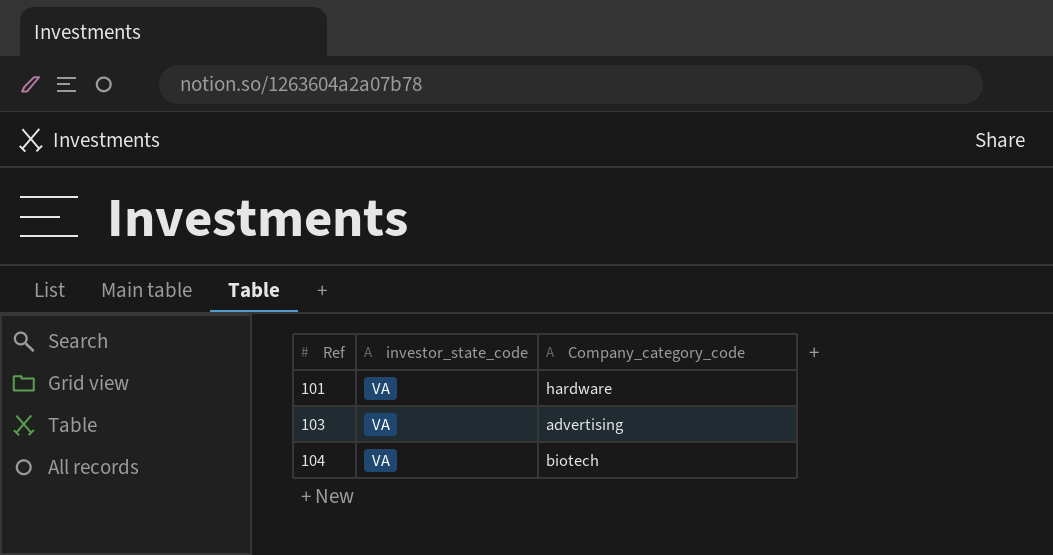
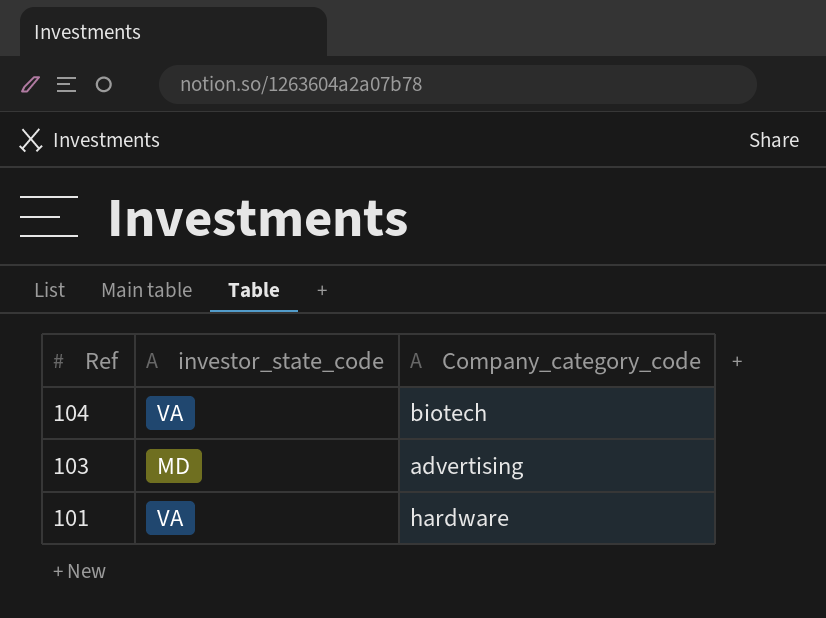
row order: Ref ascending -> Ref descending
103 | investor_state_code: VA -> MD

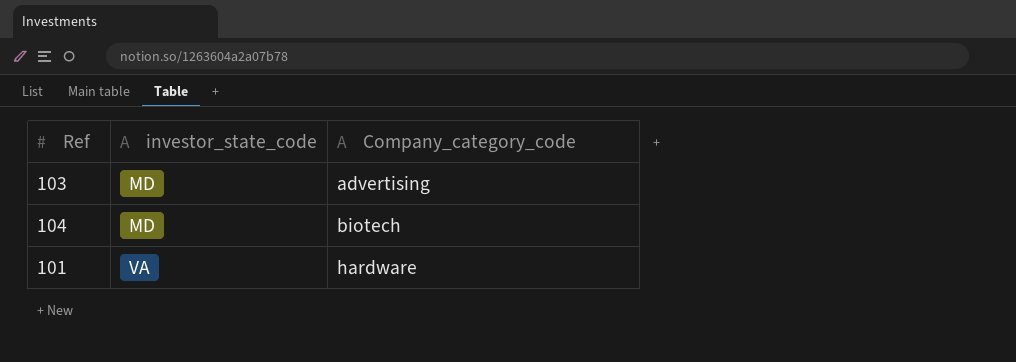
row order: Ref descending -> investor_state_code ascending
104 | investor_state_code: VA -> MD

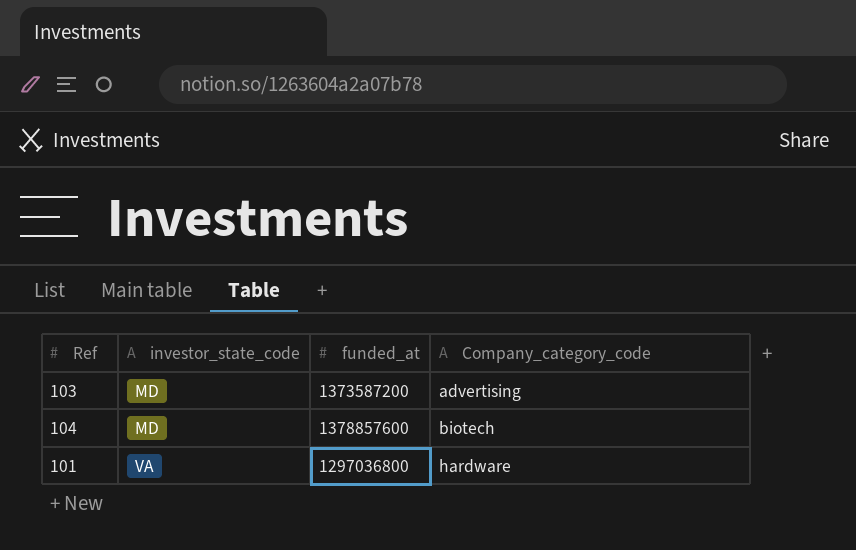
column funded_at | position: none -> 3

